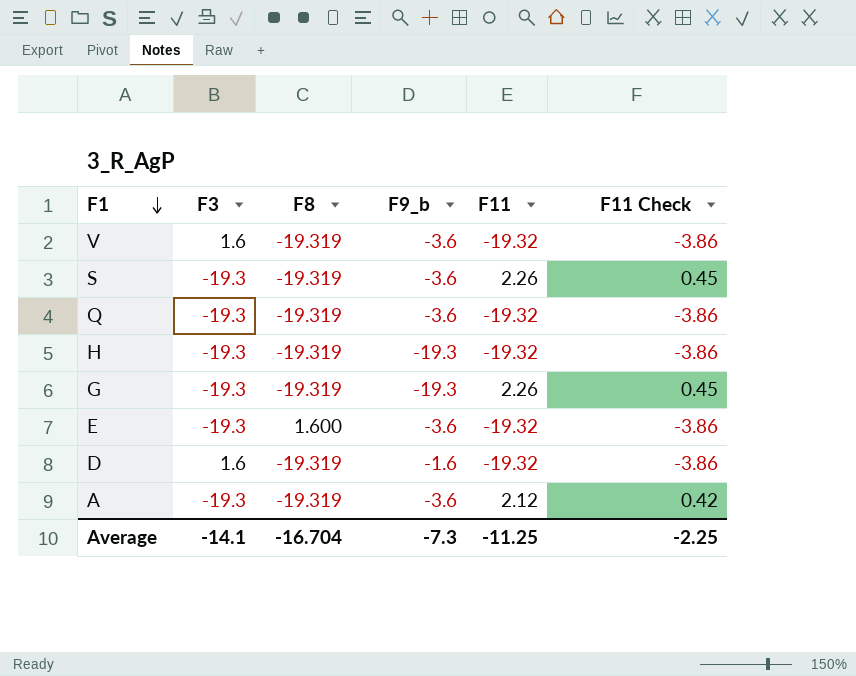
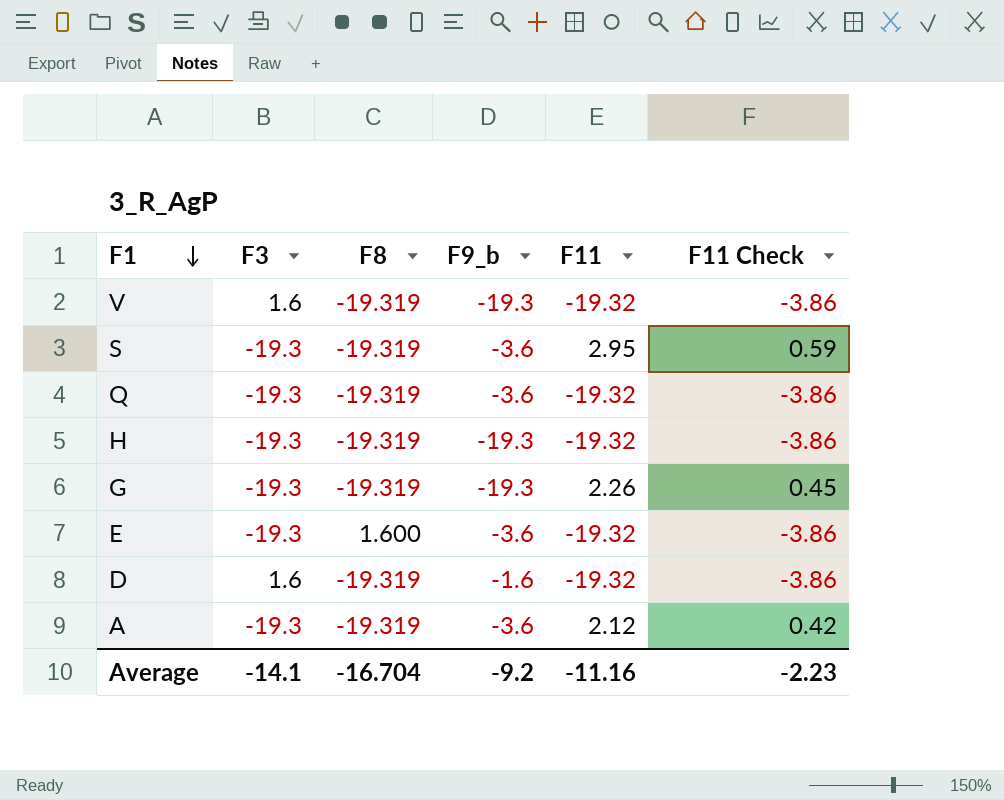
V | F9_b: -3.6 -> -19.3
S | F11: 2.26 -> 2.95
S | F11 Check: 0.45 -> 0.59
Average | F9_b: -7.3 -> -9.2
Average | F11: -11.25 -> -11.16
Average | F11 Check: -2.25 -> -2.23

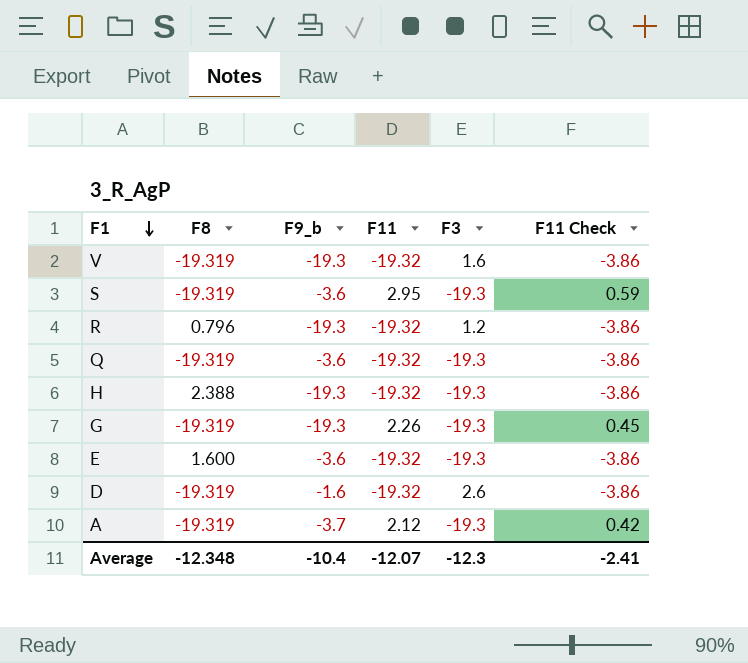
column F3 | position: 2 -> 5
row R: none -> 0.796 | -19.3 | -19.32 | 1.2 | -3.86
H | F8: -19.319 -> 2.388
D | F3: 1.6 -> 2.6
A | F9_b: -3.6 -> -3.7
Average | F8: -16.704 -> -12.348
Average | F9_b: -9.2 -> -10.4
Average | F11: -11.16 -> -12.07
Average | F3: -14.1 -> -12.3
Average | F11 Check: -2.23 -> -2.41

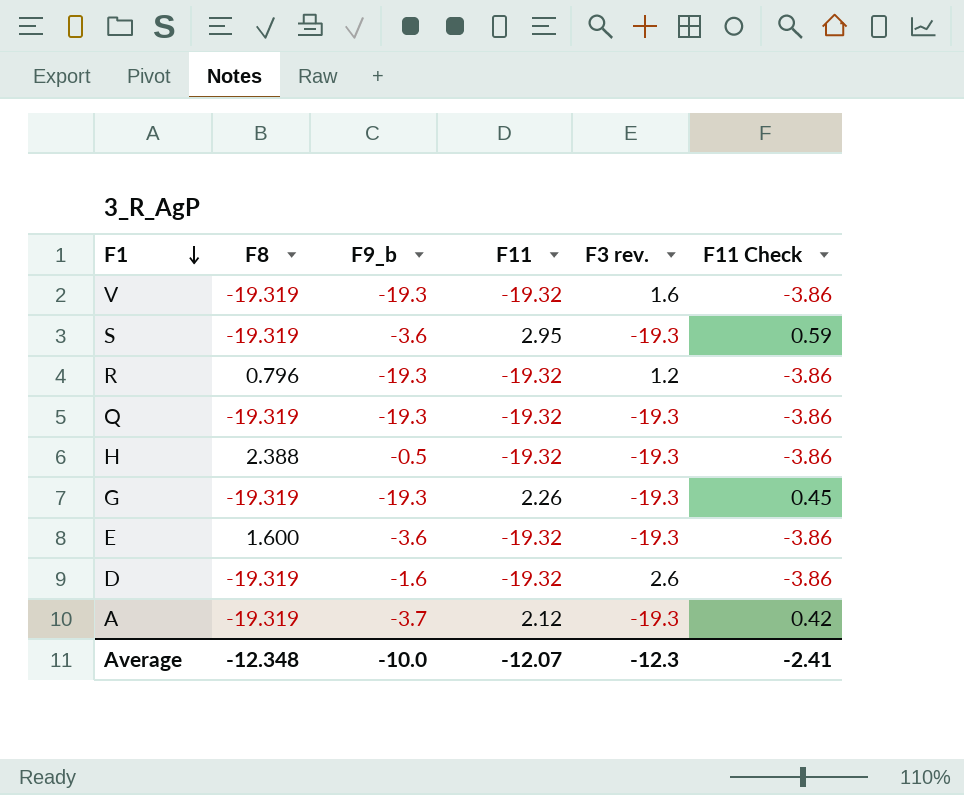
column name: F3 -> F3 rev.
Q | F9_b: -3.6 -> -19.3
H | F9_b: -19.3 -> -0.5
Average | F9_b: -10.4 -> -10.0

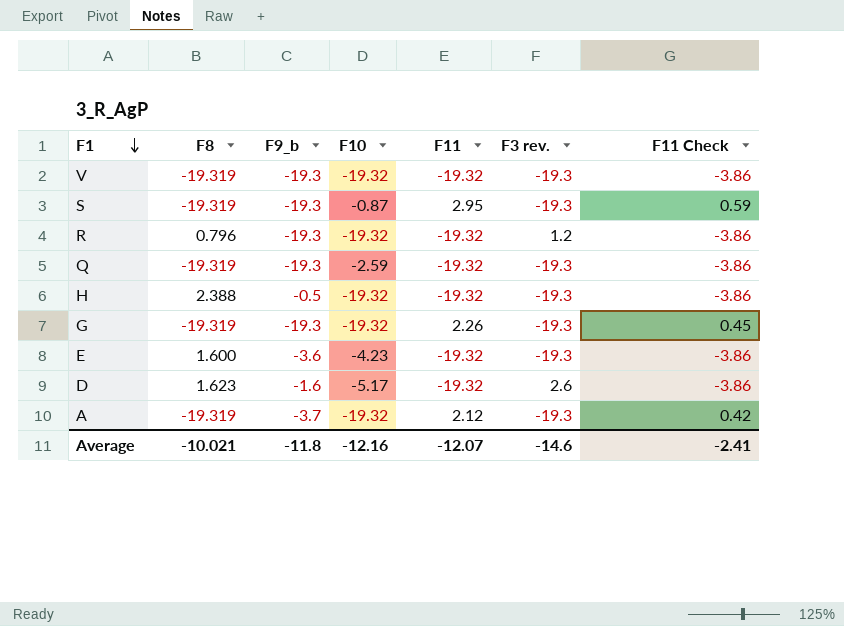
column F10 | position: none -> 4
V | F3 rev.: 1.6 -> -19.3
S | F9_b: -3.6 -> -19.3
D | F8: -19.319 -> 1.623
Average | F8: -12.348 -> -10.021
Average | F9_b: -10.0 -> -11.8
Average | F3 rev.: -12.3 -> -14.6

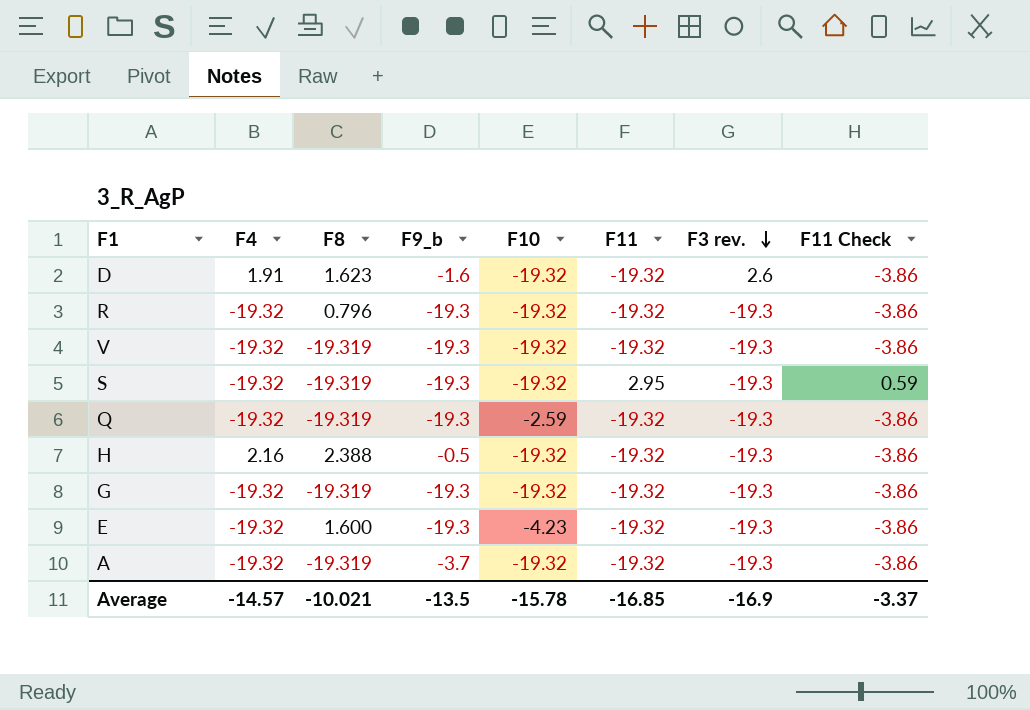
row order: F1 descending -> F3 rev. descending
column F4 | position: none -> 2
D | F10: -5.17 -> -19.32
R | F3 rev.: 1.2 -> -19.3
S | F10: -0.87 -> -19.32
G | F11: 2.26 -> -19.32
G | F11 Check: 0.45 -> -3.86
E | F9_b: -3.6 -> -19.3
A | F11: 2.12 -> -19.32
A | F11 Check: 0.42 -> -3.86
Average | F9_b: -11.8 -> -13.5
Average | F10: -12.16 -> -15.78
Average | F11: -12.07 -> -16.85
Average | F3 rev.: -14.6 -> -16.9
Average | F11 Check: -2.41 -> -3.37

